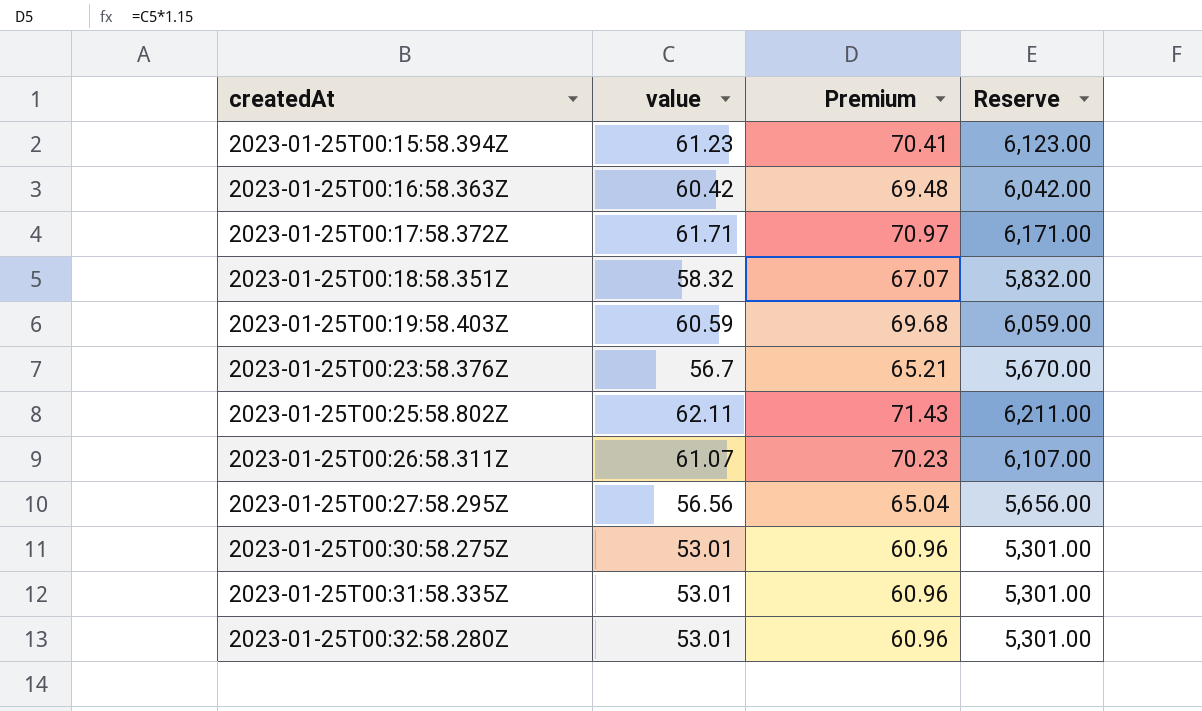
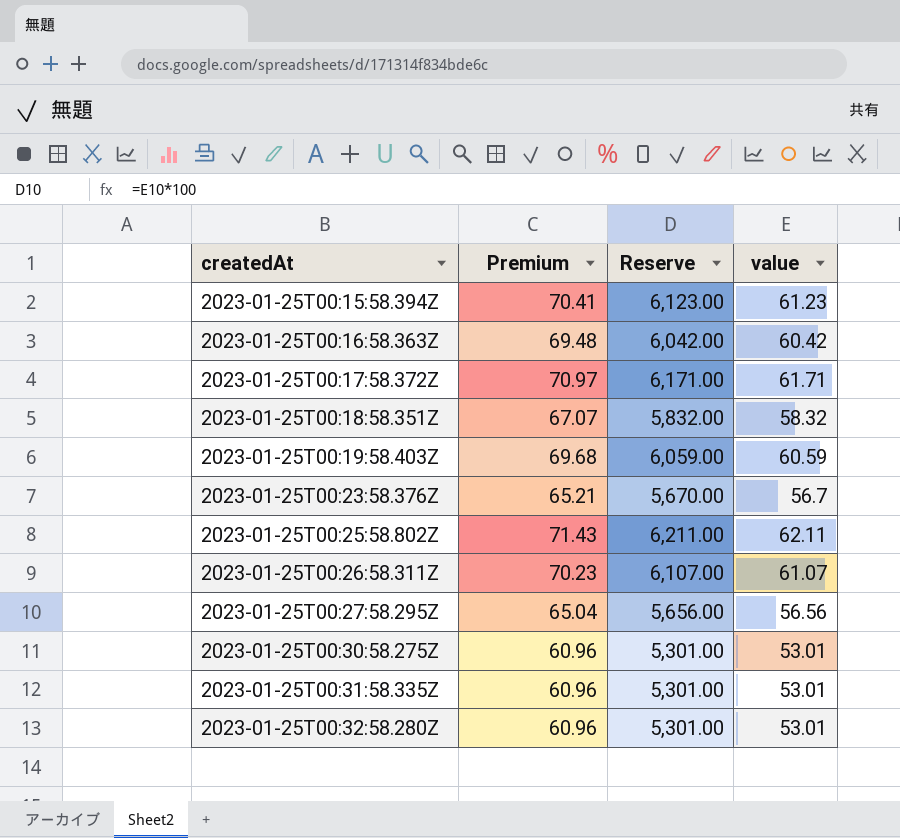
column value | position: 2 -> 4

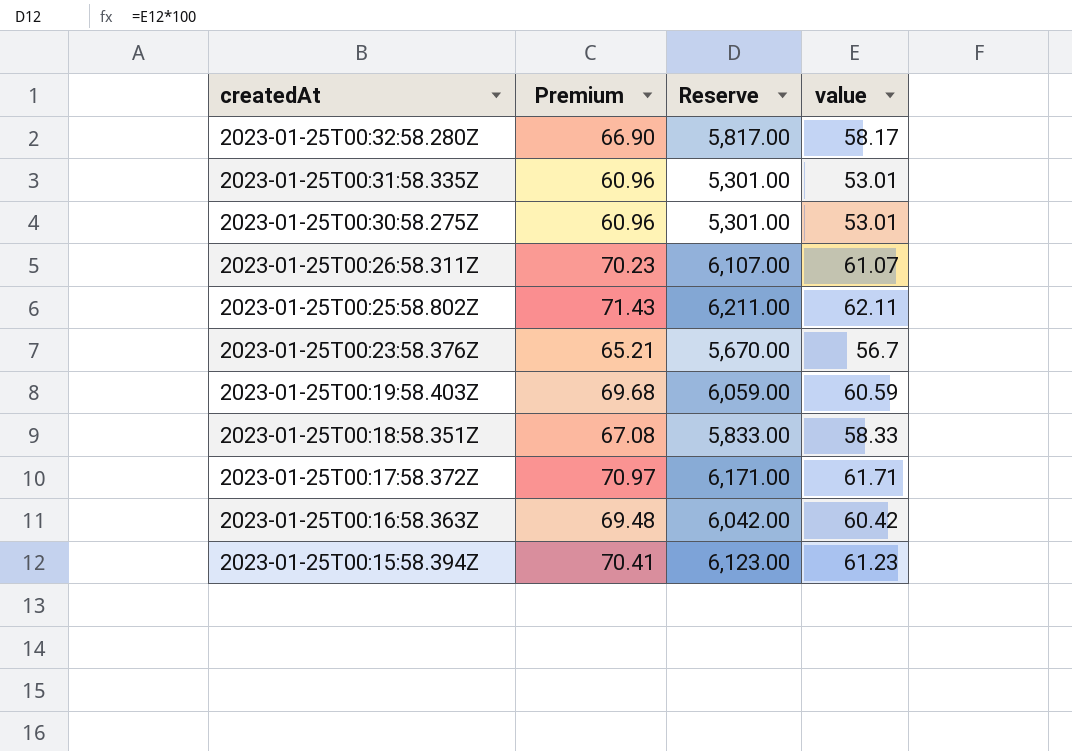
row order: createdAt ascending -> createdAt descending
row 2023-01-25T00:27:58.295Z: 65.04 | 5,656.00 | 56.56 -> none
2023-01-25T00:32:58.280Z | Premium: 60.96 -> 66.90
2023-01-25T00:32:58.280Z | Reserve: 5,301.00 -> 5,817.00
2023-01-25T00:32:58.280Z | value: 53.01 -> 58.17
2023-01-25T00:18:58.351Z | Premium: 67.07 -> 67.08
2023-01-25T00:18:58.351Z | Reserve: 5,832.00 -> 5,833.00
2023-01-25T00:18:58.351Z | value: 58.32 -> 58.33

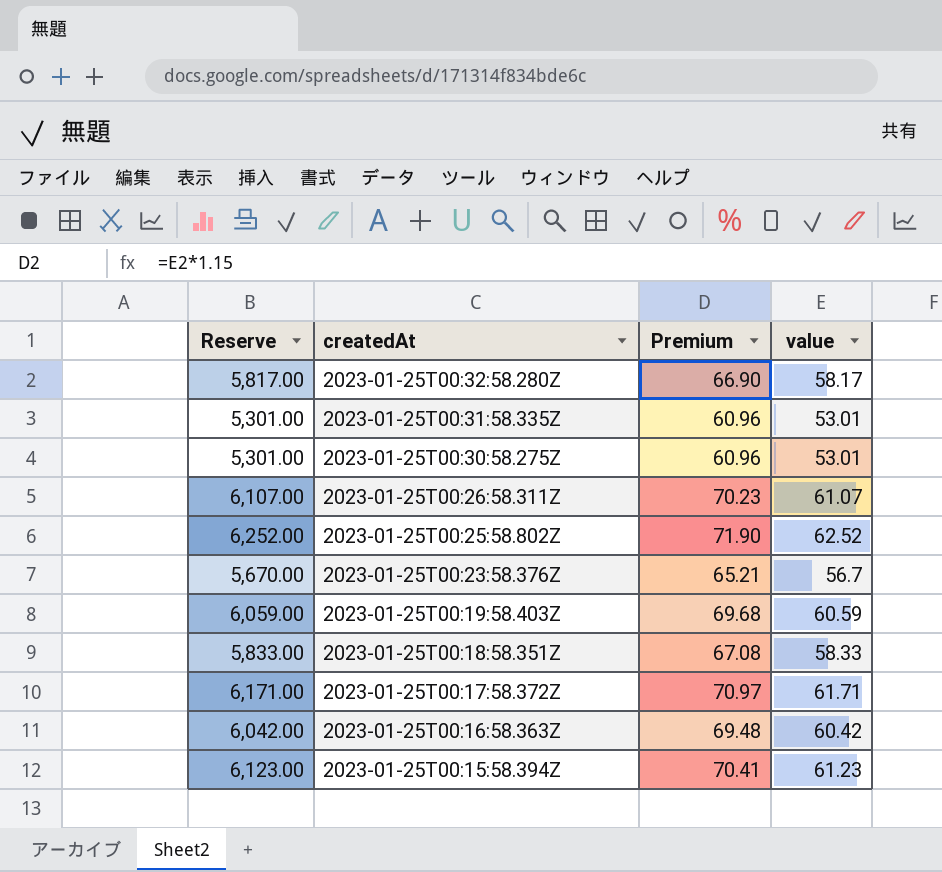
column Reserve | position: 3 -> 1
2023-01-25T00:25:58.802Z | Reserve: 6,211.00 -> 6,252.00
2023-01-25T00:25:58.802Z | Premium: 71.43 -> 71.90
2023-01-25T00:25:58.802Z | value: 62.11 -> 62.52

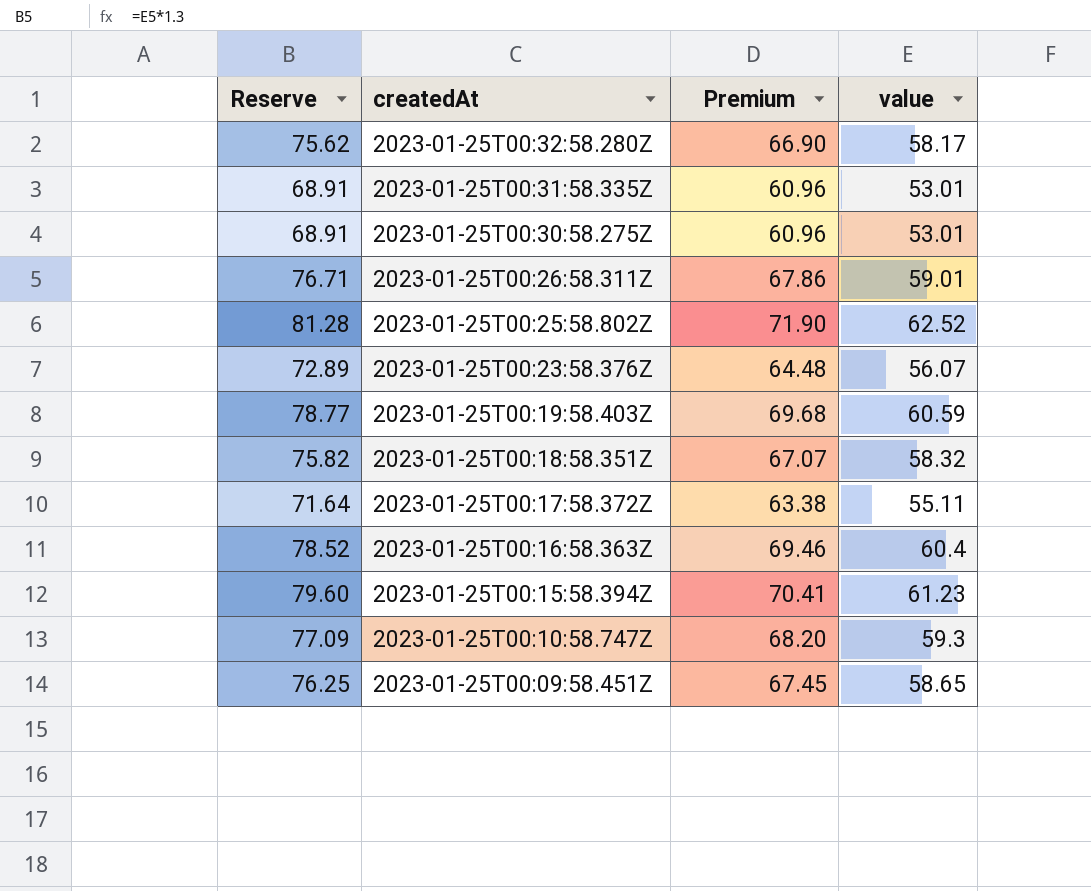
column Reserve | formula: [value] * 100 -> [value] * 1.3
2023-01-25T00:26:58.311Z | Premium: 70.23 -> 67.86
2023-01-25T00:26:58.311Z | value: 61.07 -> 59.01
2023-01-25T00:23:58.376Z | Premium: 65.21 -> 64.48
2023-01-25T00:23:58.376Z | value: 56.7 -> 56.07
2023-01-25T00:18:58.351Z | Premium: 67.08 -> 67.07
2023-01-25T00:18:58.351Z | value: 58.33 -> 58.32
2023-01-25T00:17:58.372Z | Premium: 70.97 -> 63.38
2023-01-25T00:17:58.372Z | value: 61.71 -> 55.11
2023-01-25T00:16:58.363Z | Premium: 69.48 -> 69.46
2023-01-25T00:16:58.363Z | value: 60.42 -> 60.4
row 2023-01-25T00:10:58.747Z: none -> 77.09 | 68.20 | 59.3
row 2023-01-25T00:09:58.451Z: none -> 76.25 | 67.45 | 58.65

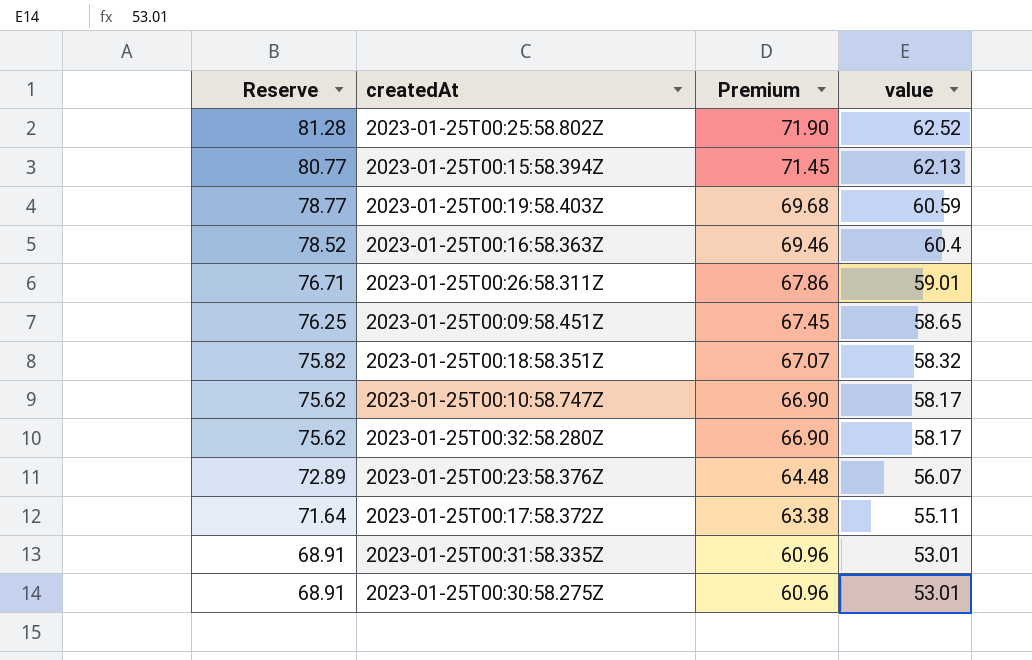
row order: createdAt descending -> Reserve descending
2023-01-25T00:15:58.394Z | Reserve: 79.60 -> 80.77
2023-01-25T00:15:58.394Z | Premium: 70.41 -> 71.45
2023-01-25T00:15:58.394Z | value: 61.23 -> 62.13
2023-01-25T00:10:58.747Z | Reserve: 77.09 -> 75.62
2023-01-25T00:10:58.747Z | Premium: 68.20 -> 66.90
2023-01-25T00:10:58.747Z | value: 59.3 -> 58.17

